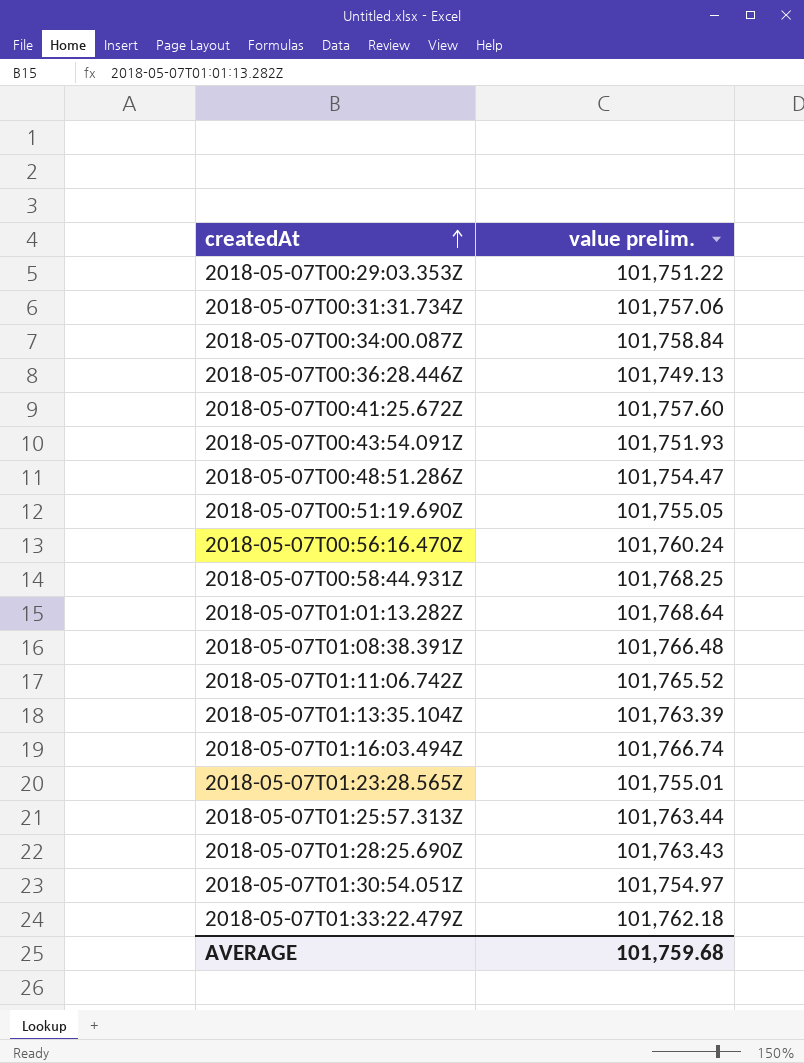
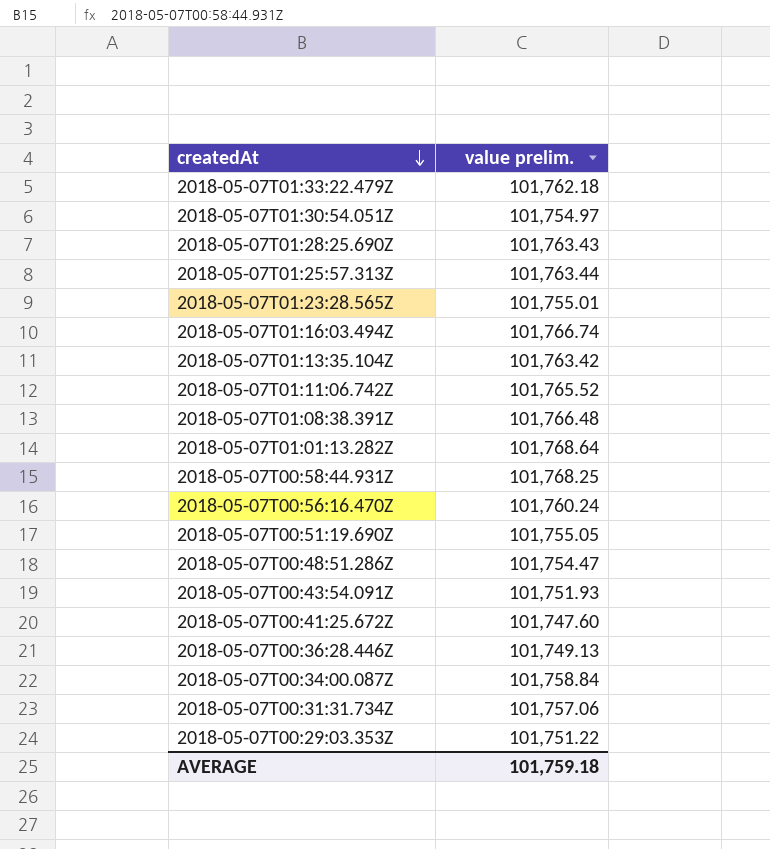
row order: createdAt ascending -> createdAt descending
2018-05-07T01:13:35.104Z | value prelim.: 101,763.39 -> 101,763.42
2018-05-07T00:41:25.672Z | value prelim.: 101,757.60 -> 101,747.60
AVERAGE | value prelim.: 101,759.68 -> 101,759.18

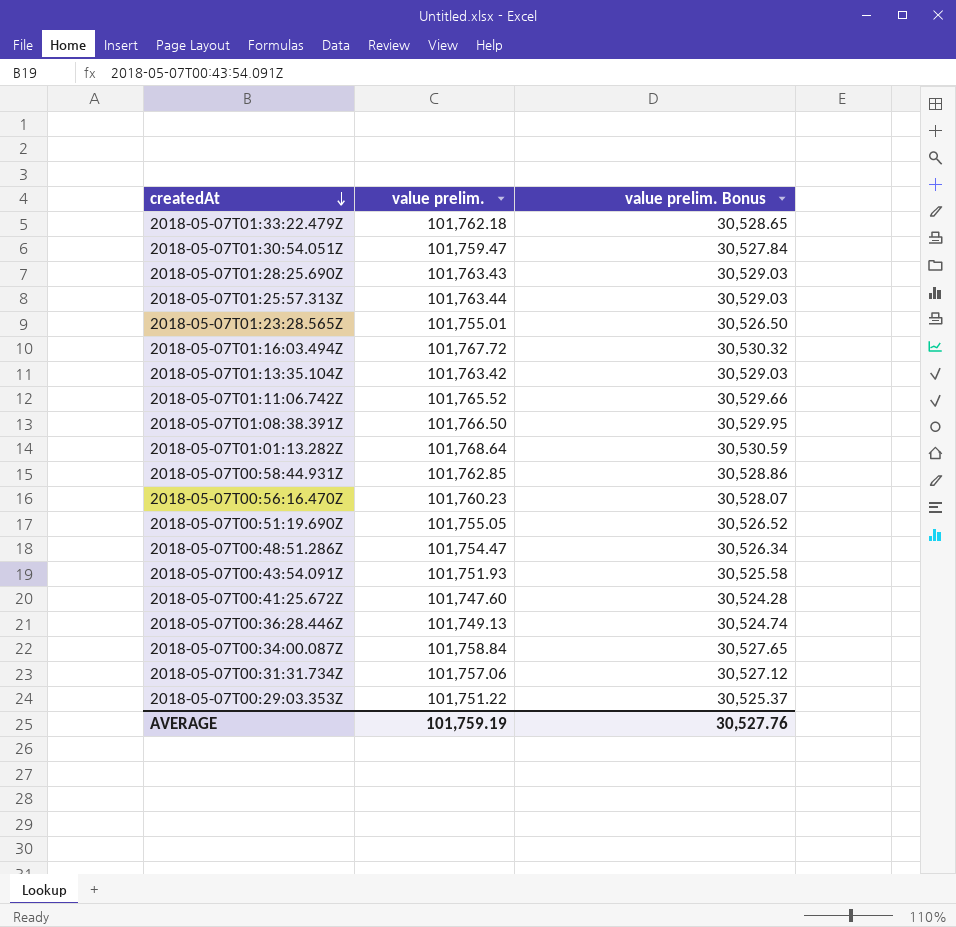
column value prelim. Bonus | formula: none -> [value prelim.] * 0.3
2018-05-07T01:30:54.051Z | value prelim.: 101,754.97 -> 101,759.47
2018-05-07T01:16:03.494Z | value prelim.: 101,766.74 -> 101,767.72
2018-05-07T01:08:38.391Z | value prelim.: 101,766.48 -> 101,766.50
2018-05-07T00:58:44.931Z | value prelim.: 101,768.25 -> 101,762.85
2018-05-07T00:56:16.470Z | value prelim.: 101,760.24 -> 101,760.23
AVERAGE | value prelim.: 101,759.18 -> 101,759.19

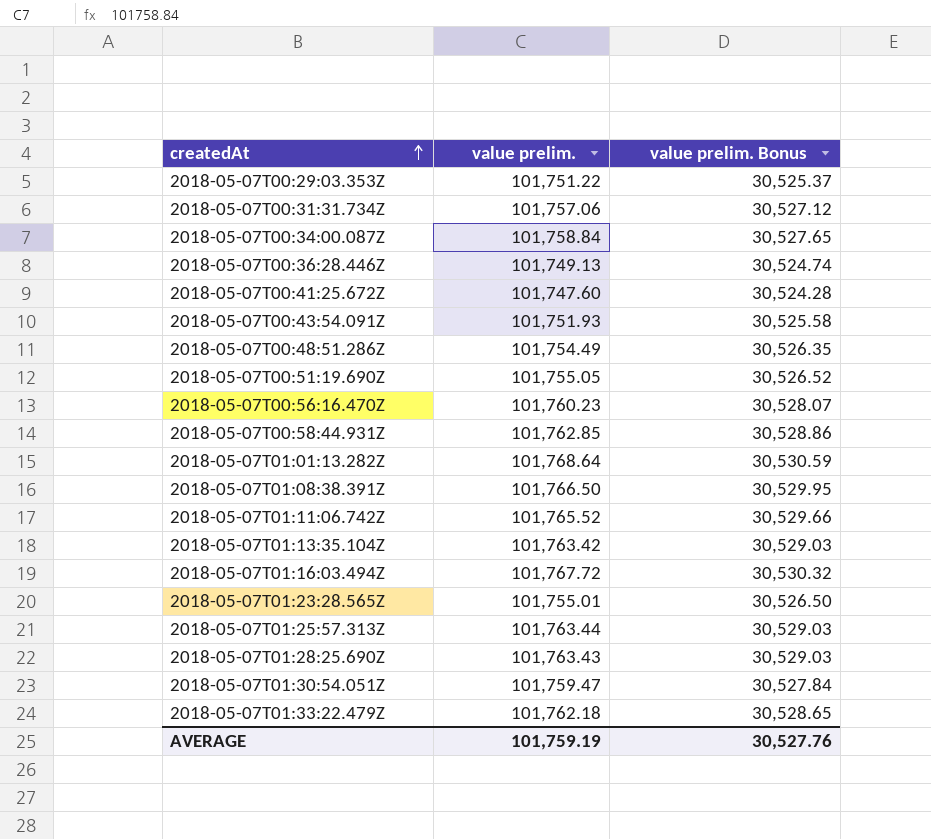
row order: createdAt descending -> createdAt ascending
2018-05-07T00:48:51.286Z | value prelim.: 101,754.47 -> 101,754.49
2018-05-07T00:48:51.286Z | value prelim. Bonus: 30,526.34 -> 30,526.35

